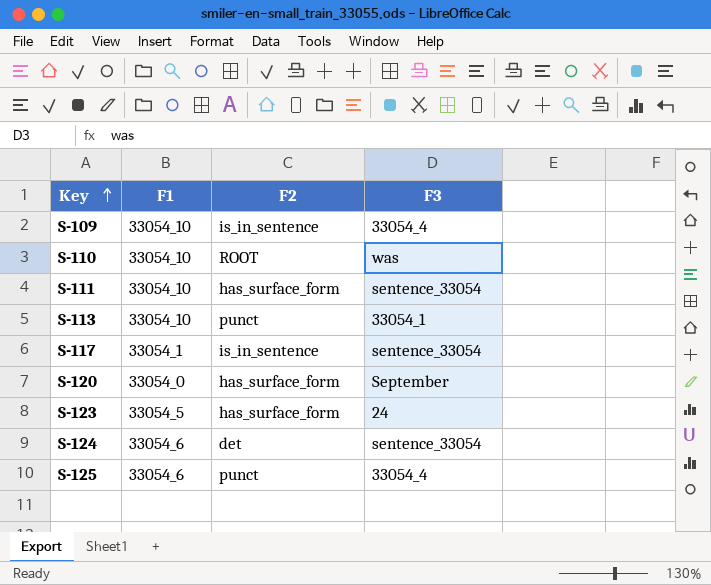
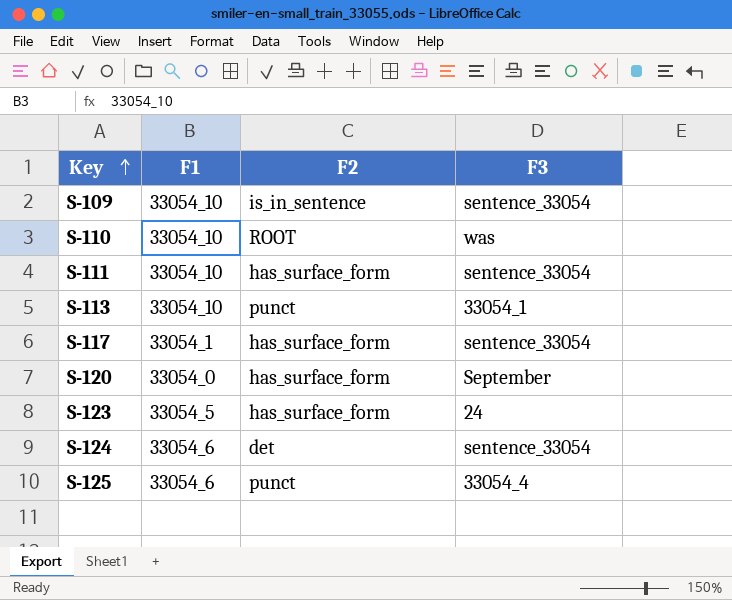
S-109 | F3: 33054_4 -> sentence_33054
S-117 | F2: is_in_sentence -> has_surface_form

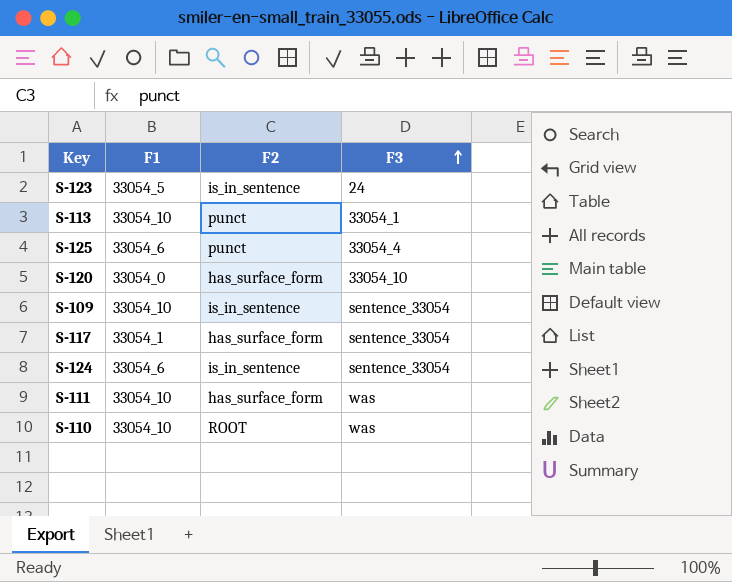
row order: Key ascending -> F3 ascending
S-123 | F2: has_surface_form -> is_in_sentence
S-120 | F3: September -> 33054_10
S-124 | F2: det -> is_in_sentence
S-111 | F3: sentence_33054 -> was

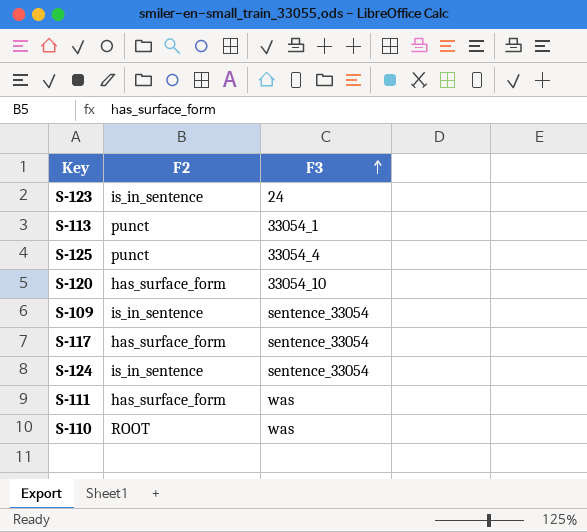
column F1 | position: 2 -> none

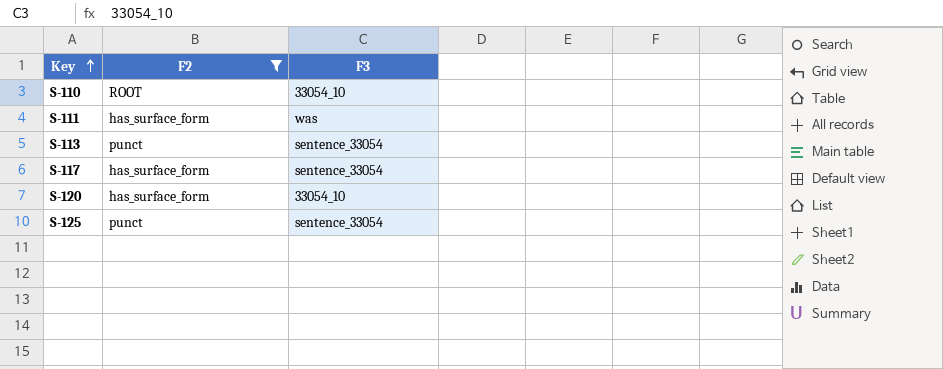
filter: none -> F2 != is_in_sentence
row order: F3 ascending -> Key ascending
S-110 | F3: was -> 33054_10
S-113 | F3: 33054_1 -> sentence_33054
S-125 | F3: 33054_4 -> sentence_33054

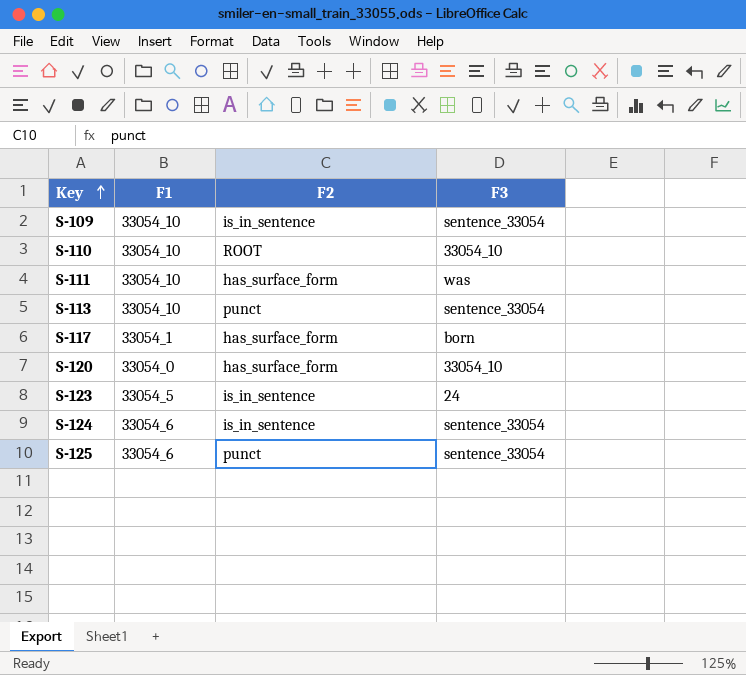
filter: F2 != is_in_sentence -> none
column F1 | position: none -> 2
S-117 | F3: sentence_33054 -> born

